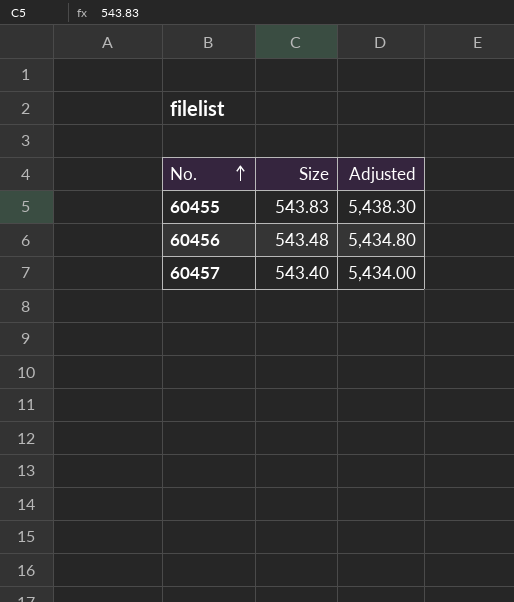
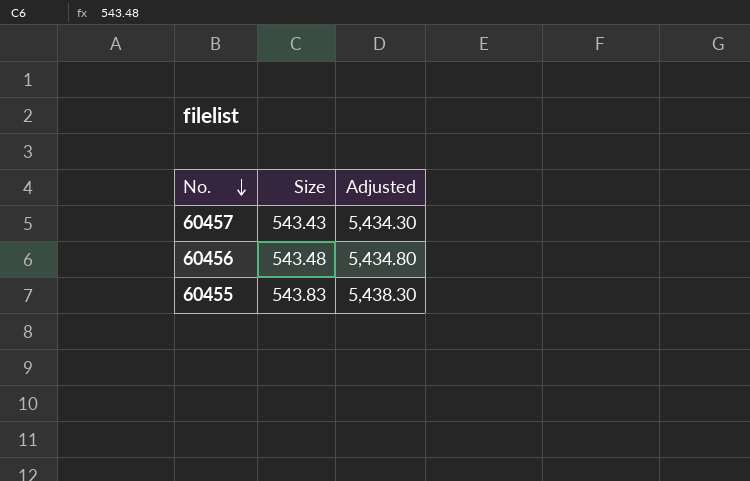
row order: No. ascending -> No. descending
60457 | Size: 543.40 -> 543.43
60457 | Adjusted: 5,434.00 -> 5,434.30

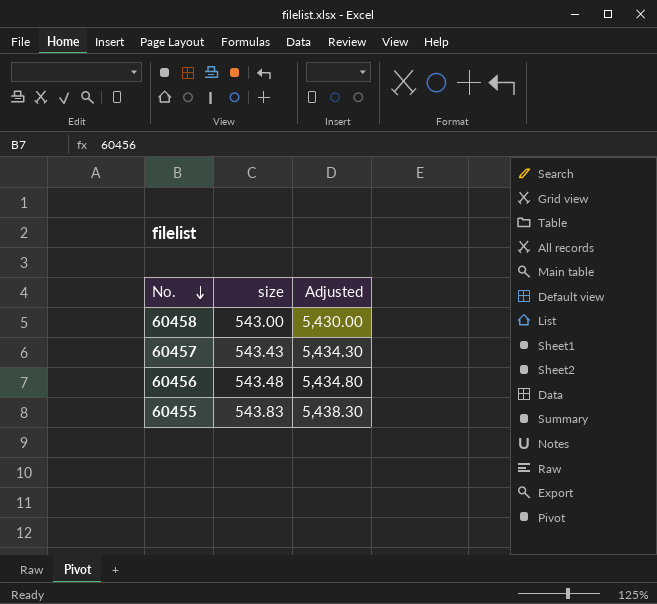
column name: Size -> size
row 60458: none -> 543.00 | 5,430.00

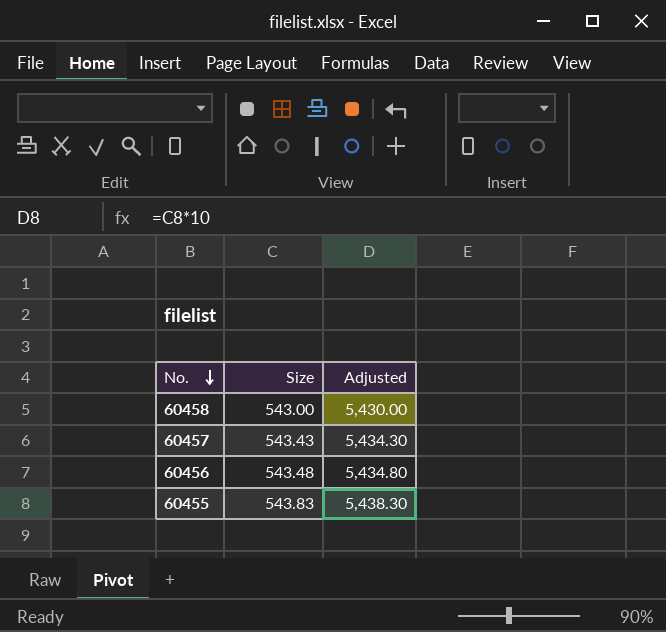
column name: size -> Size

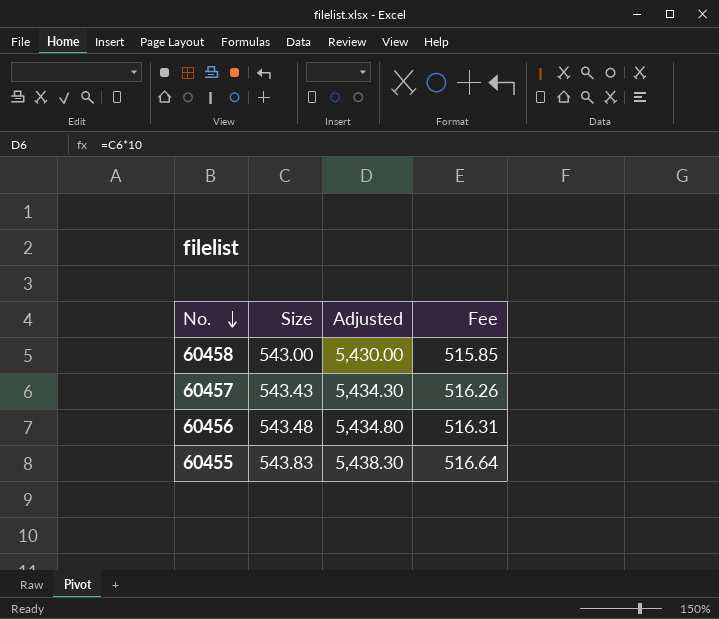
column Fee | formula: none -> [Size] * 0.95

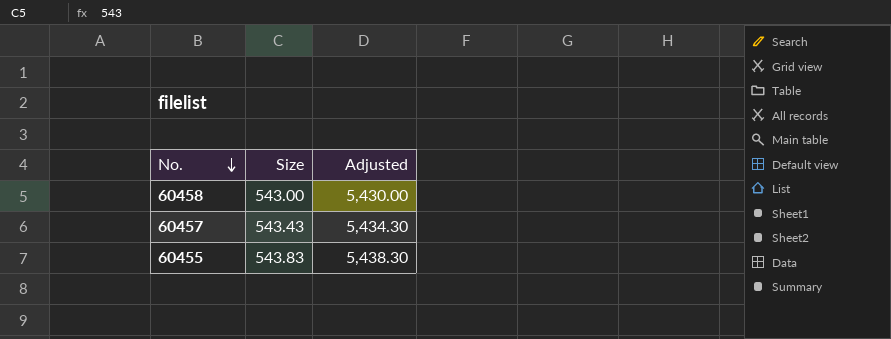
column Fee | formula: [Size] * 0.95 -> none
row 60456: 543.48 | 5,434.80 | 516.31 -> none

